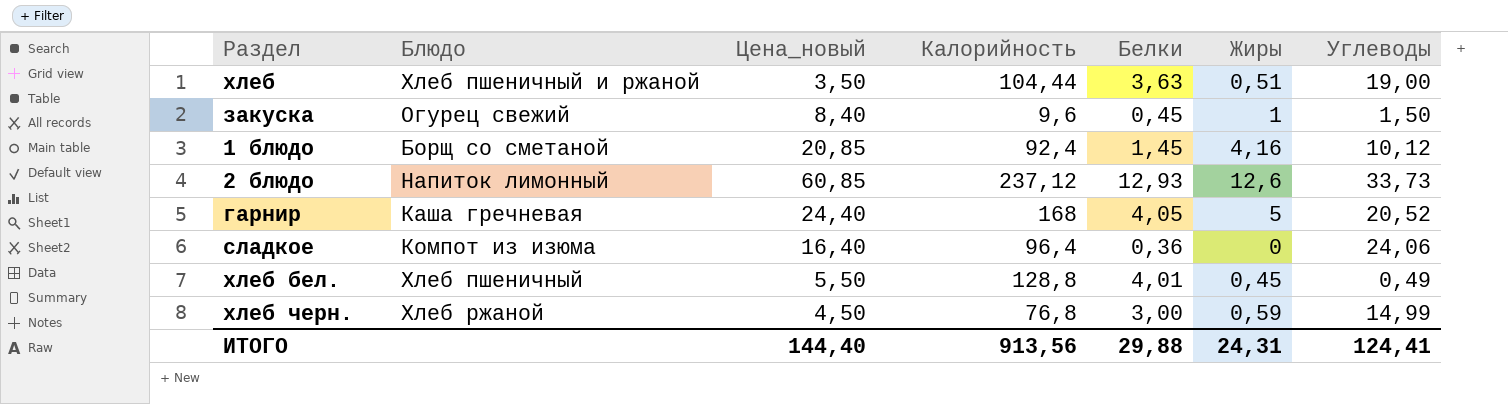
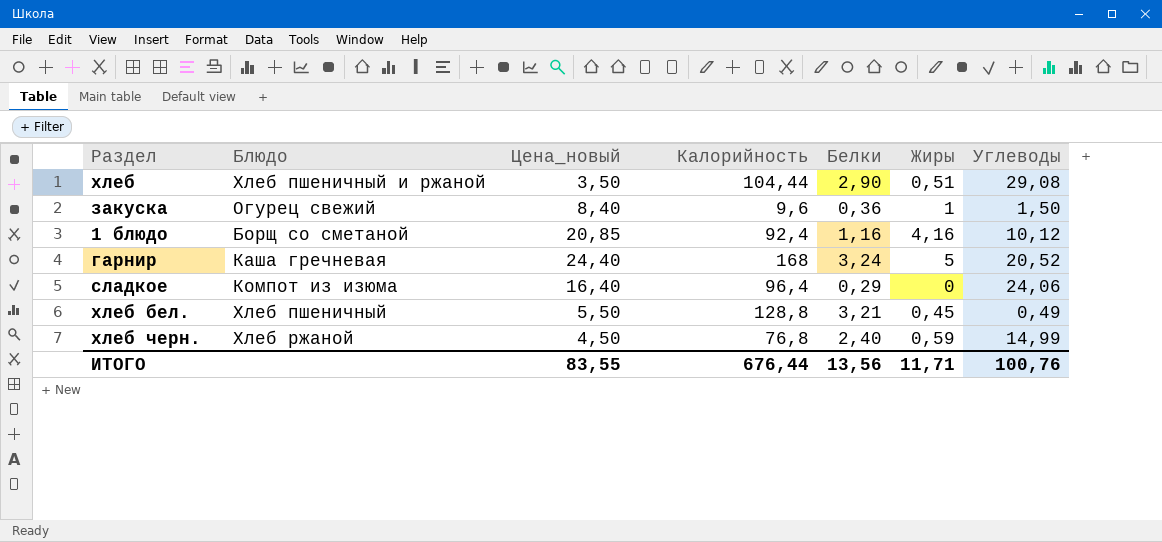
row 2 блюдо: Напиток лимонный | 60,85 | 237,12 | 12,93 | 12,6 | 33,73 -> none
хлеб | Белки: 3,63 -> 2,90
хлеб | Углеводы: 19,00 -> 29,08
закуска | Белки: 0,45 -> 0,36
1 блюдо | Белки: 1,45 -> 1,16
гарнир | Белки: 4,05 -> 3,24
сладкое | Белки: 0,36 -> 0,29
хлеб бел. | Белки: 4,01 -> 3,21
хлеб черн. | Белки: 3,00 -> 2,40
ИТОГО | Цена_новый: 144,40 -> 83,55
ИТОГО | Калорийность: 913,56 -> 676,44
ИТОГО | Белки: 29,88 -> 13,56
ИТОГО | Жиры: 24,31 -> 11,71
ИТОГО | Углеводы: 124,41 -> 100,76

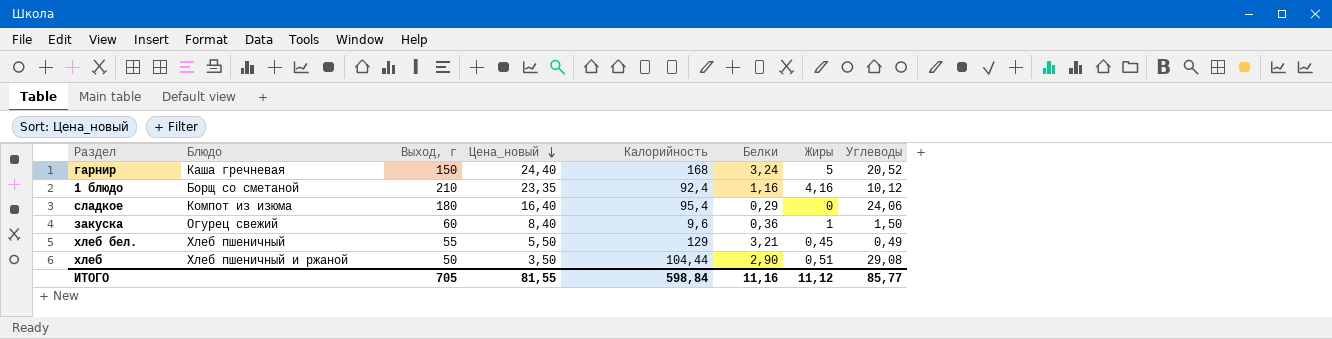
row order: none -> Цена_новый descending
column Выход, г | position: none -> 3
row хлеб черн.: Хлеб ржаной | 4,50 | 76,8 | 2,40 | 0,59 | 14,99 -> none
1 блюдо | Цена_новый: 20,85 -> 23,35
сладкое | Калорийность: 96,4 -> 95,4
хлеб бел. | Калорийность: 128,8 -> 129
ИТОГО | Цена_новый: 83,55 -> 81,55
ИТОГО | Калорийность: 676,44 -> 598,84
ИТОГО | Белки: 13,56 -> 11,16
ИТОГО | Жиры: 11,71 -> 11,12
ИТОГО | Углеводы: 100,76 -> 85,77

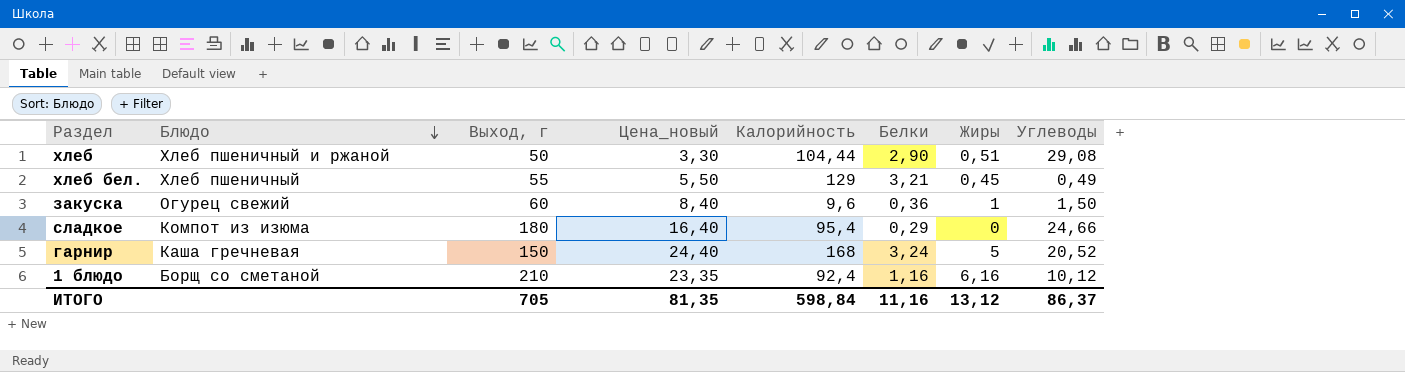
row order: Цена_новый descending -> Блюдо descending
хлеб | Цена_новый: 3,50 -> 3,30
сладкое | Углеводы: 24,06 -> 24,66
1 блюдо | Жиры: 4,16 -> 6,16
ИТОГО | Цена_новый: 81,55 -> 81,35
ИТОГО | Жиры: 11,12 -> 13,12
ИТОГО | Углеводы: 85,77 -> 86,37

